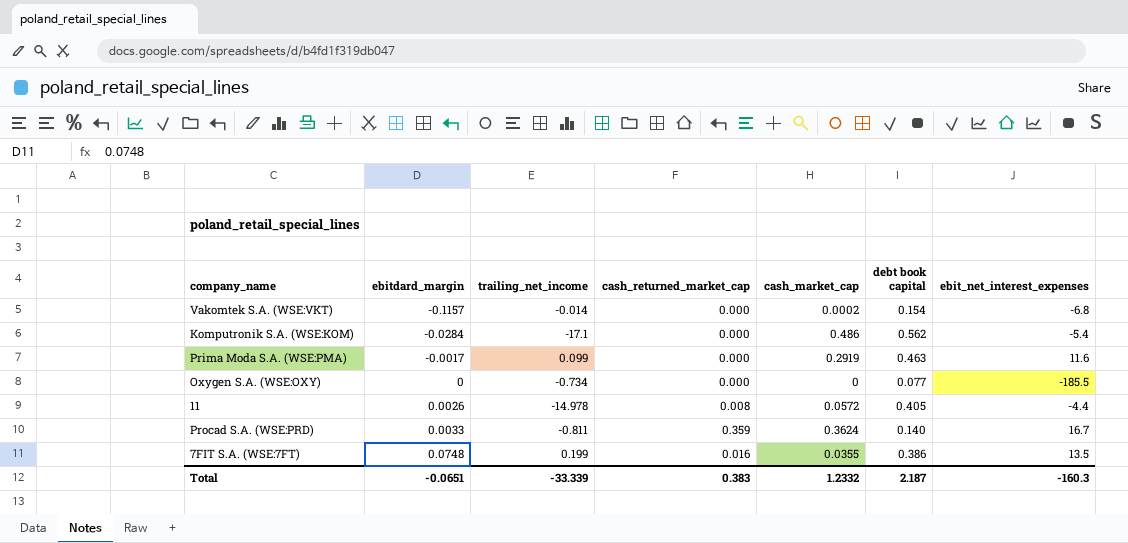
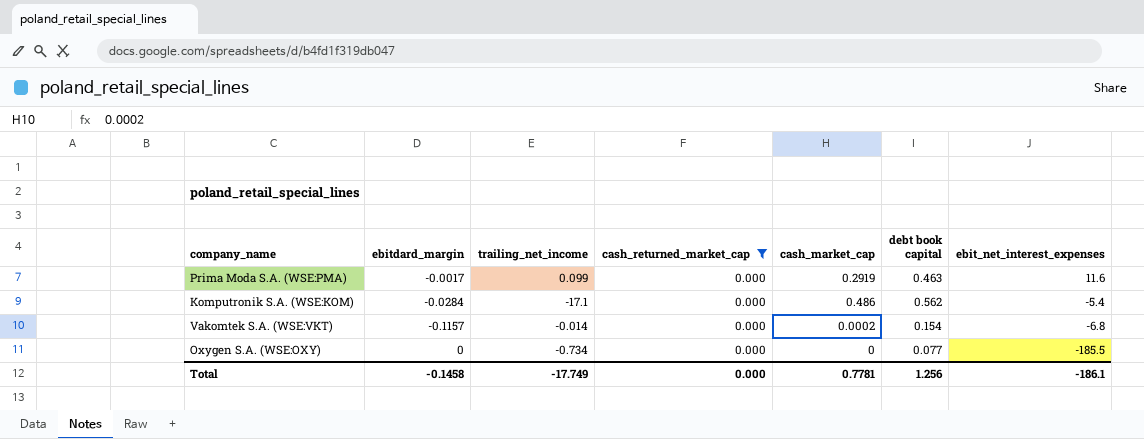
filter: none -> cash_returned_market_cap = 0.000
row order: ebitdard_margin ascending -> ebit_net_interest_expenses descending
Total | ebitdard_margin: -0.0651 -> -0.1458
Total | trailing_net_income: -33.339 -> -17.749
Total | cash_returned_market_cap: 0.383 -> 0.000
Total | cash_market_cap: 1.2332 -> 0.7781
Total | debt book capital: 2.187 -> 1.256
Total | ebit_net_interest_expenses: -160.3 -> -186.1

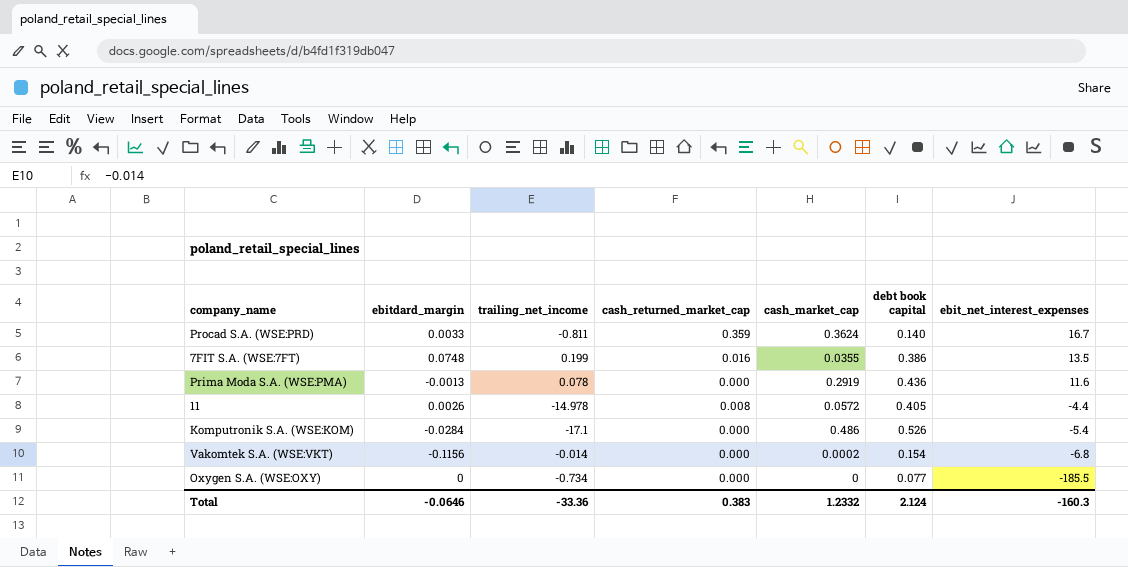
filter: cash_returned_market_cap = 0.000 -> none
Prima Moda S.A. (WSE:PMA) | ebitdard_margin: -0.0017 -> -0.0013
Prima Moda S.A. (WSE:PMA) | trailing_net_income: 0.099 -> 0.078
Prima Moda S.A. (WSE:PMA) | debt book capital: 0.463 -> 0.436
Komputronik S.A. (WSE:KOM) | debt book capital: 0.562 -> 0.526
Vakomtek S.A. (WSE:VKT) | ebitdard_margin: -0.1157 -> -0.1156
Total | ebitdard_margin: -0.1458 -> -0.0646
Total | trailing_net_income: -17.749 -> -33.36
Total | cash_returned_market_cap: 0.000 -> 0.383
Total | cash_market_cap: 0.7781 -> 1.2332
Total | debt book capital: 1.256 -> 2.124
Total | ebit_net_interest_expenses: -186.1 -> -160.3

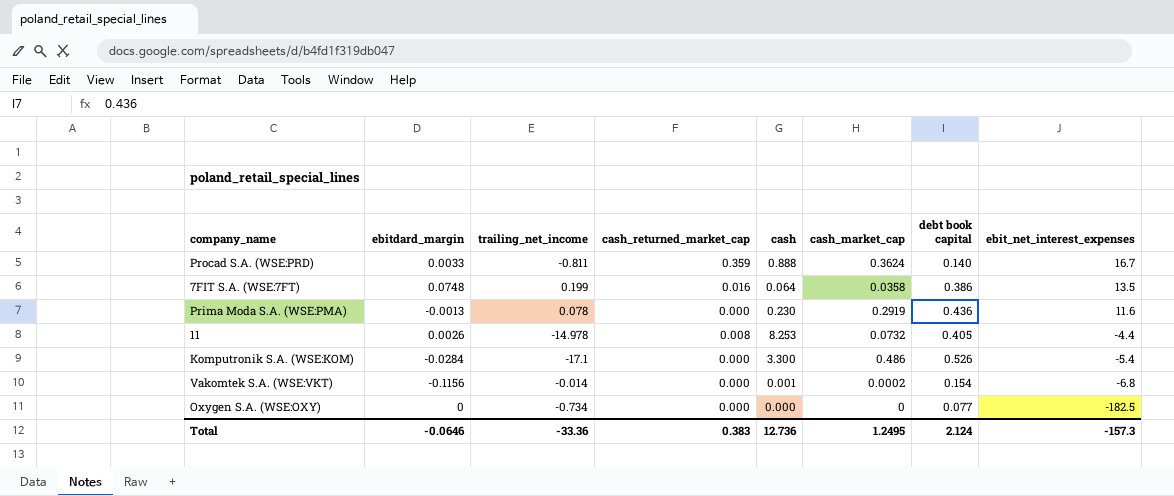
column cash | position: none -> 5
7FIT S.A. (WSE:7FT) | cash_market_cap: 0.0355 -> 0.0358
11 | cash_market_cap: 0.0572 -> 0.0732
Oxygen S.A. (WSE:OXY) | ebit_net_interest_expenses: -185.5 -> -182.5
Total | cash_market_cap: 1.2332 -> 1.2495
Total | ebit_net_interest_expenses: -160.3 -> -157.3

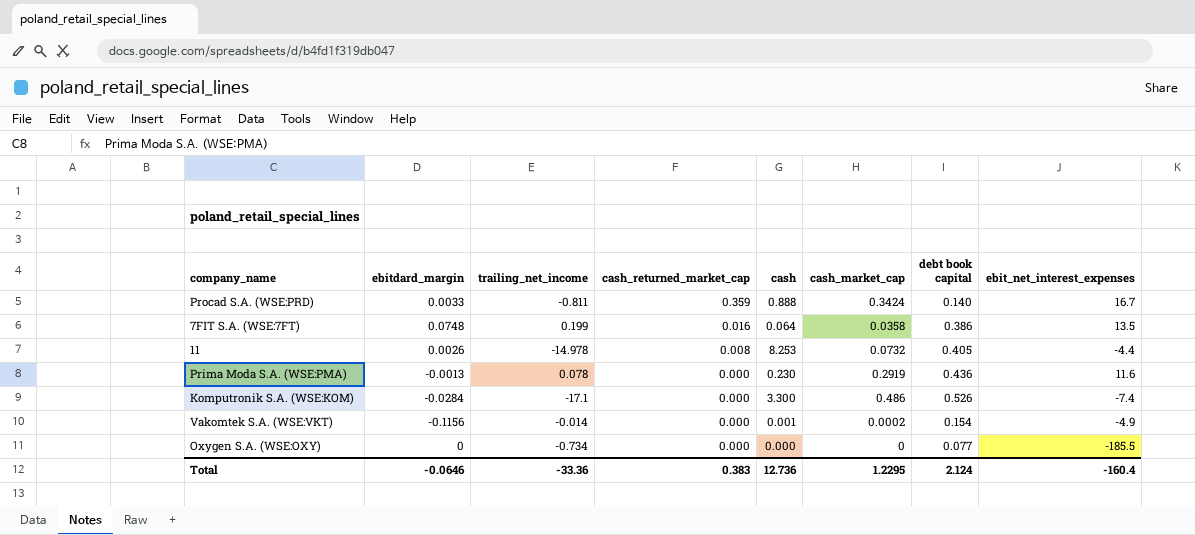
row order: ebit_net_interest_expenses descending -> cash_returned_market_cap descending
Procad S.A. (WSE:PRD) | cash_market_cap: 0.3624 -> 0.3424
Komputronik S.A. (WSE:KOM) | ebit_net_interest_expenses: -5.4 -> -7.4
Vakomtek S.A. (WSE:VKT) | ebit_net_interest_expenses: -6.8 -> -4.9
Oxygen S.A. (WSE:OXY) | ebit_net_interest_expenses: -182.5 -> -185.5
Total | cash_market_cap: 1.2495 -> 1.2295
Total | ebit_net_interest_expenses: -157.3 -> -160.4

